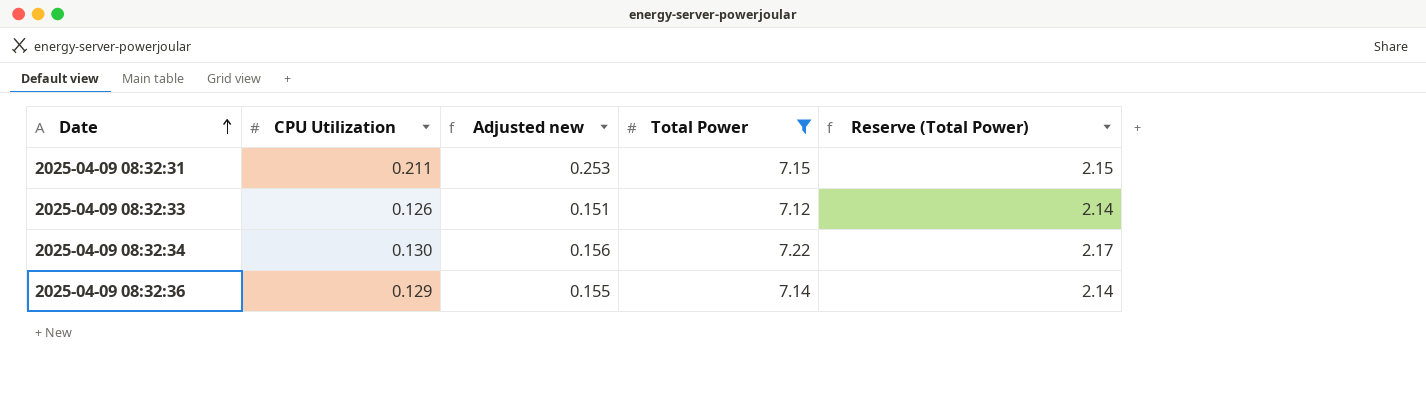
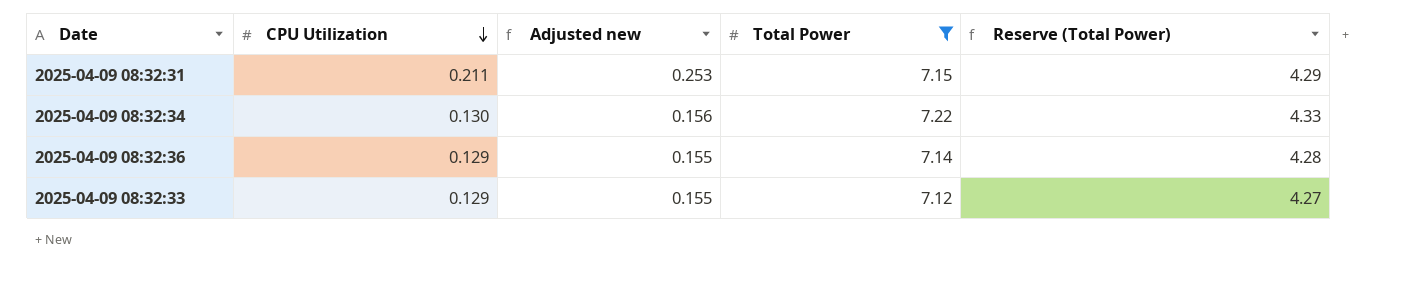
row order: Date ascending -> CPU Utilization descending
column Reserve (Total Power) | formula: [Total Power] * 0.3 -> [Total Power] * 0.6
2025-04-09 08:32:33 | CPU Utilization: 0.126 -> 0.129
2025-04-09 08:32:33 | Adjusted new: 0.151 -> 0.155

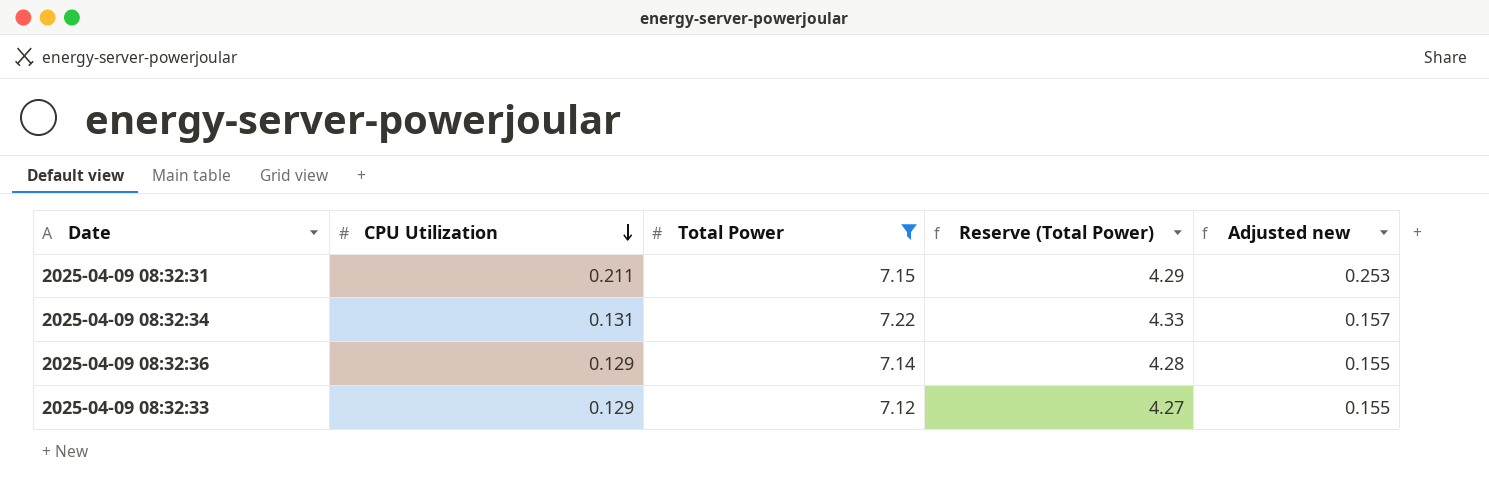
column Adjusted new | position: 3 -> 5
2025-04-09 08:32:34 | CPU Utilization: 0.130 -> 0.131
2025-04-09 08:32:34 | Adjusted new: 0.156 -> 0.157

